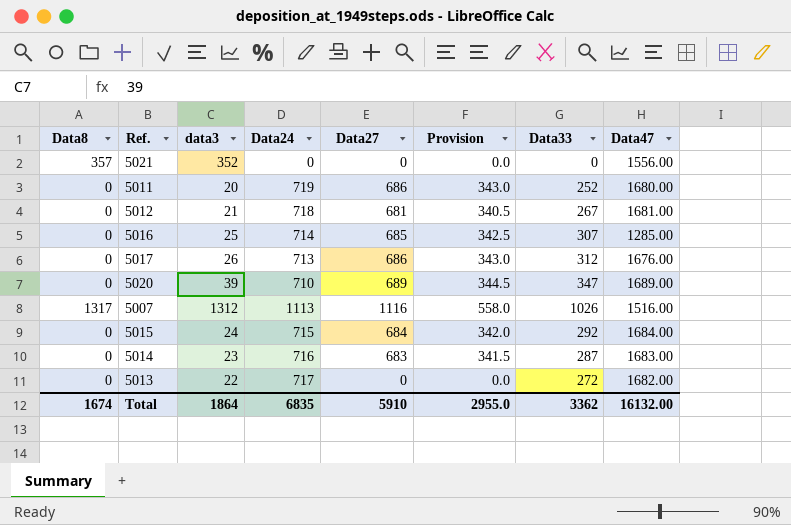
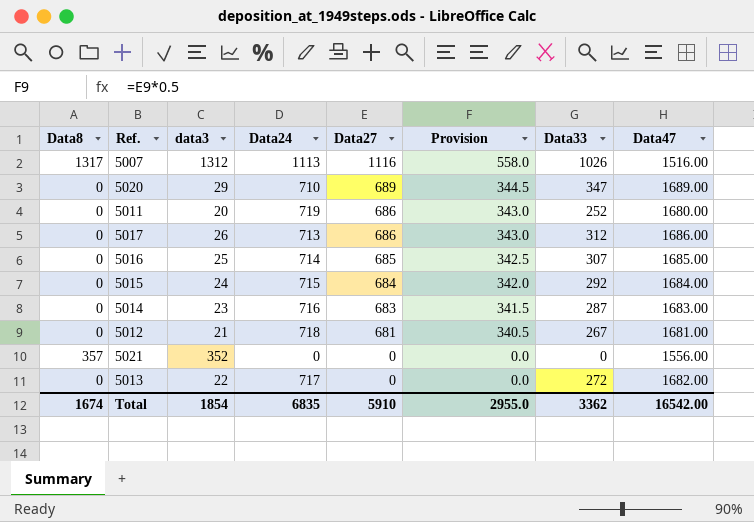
row order: none -> Data27 descending
5020 | data3: 39 -> 29
5017 | Data47: 1676.00 -> 1686.00
5016 | Data47: 1285.00 -> 1685.00
Total | data3: 1864 -> 1854
Total | Data47: 16132.00 -> 16542.00

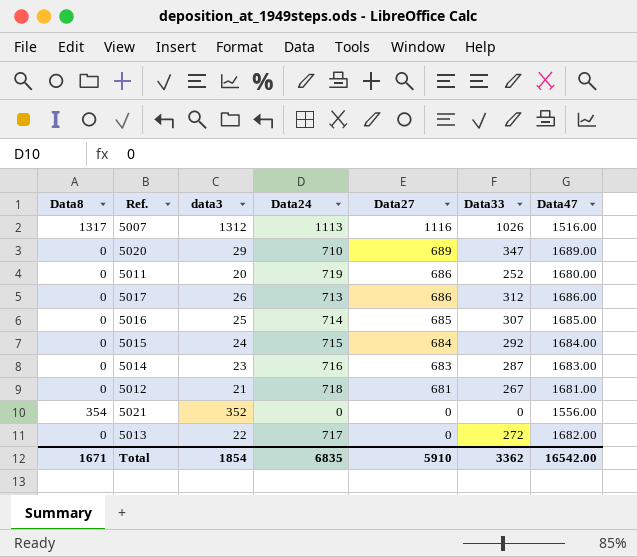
column Provision | formula: [Data27] * 0.5 -> none
5021 | Data8: 357 -> 354
Total | Data8: 1674 -> 1671

